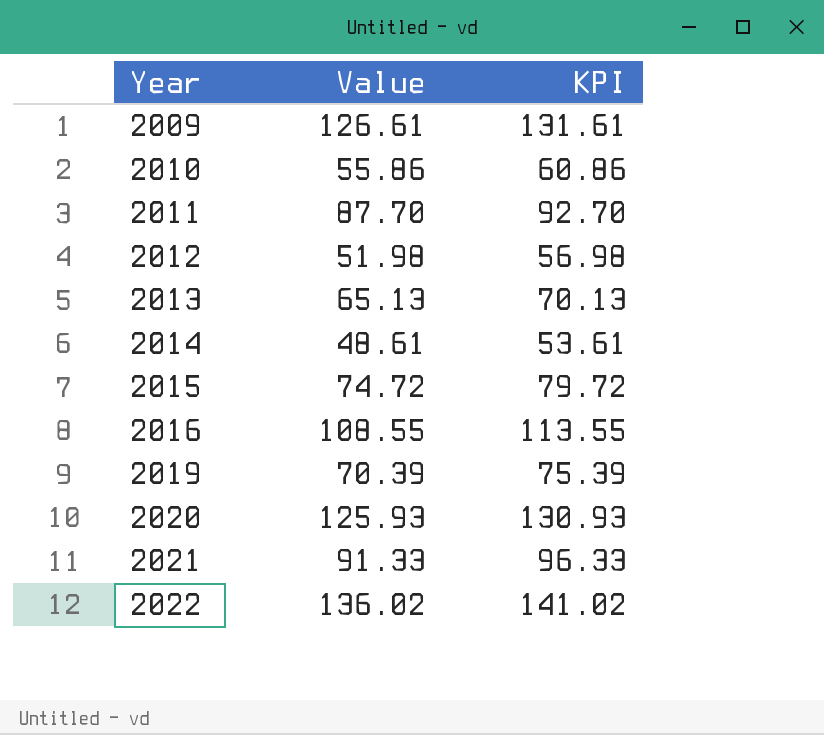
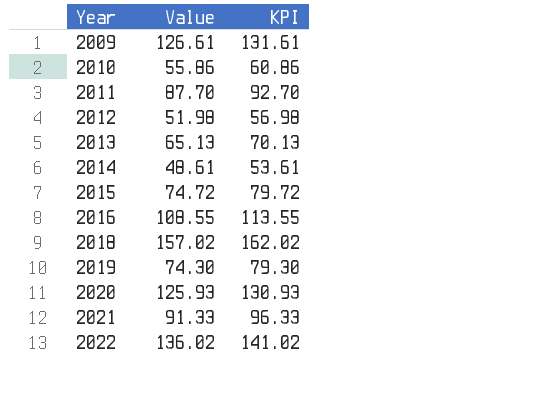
row 2018: none -> 157.02 | 162.02
2019 | Value: 70.39 -> 74.30
2019 | KPI: 75.39 -> 79.30

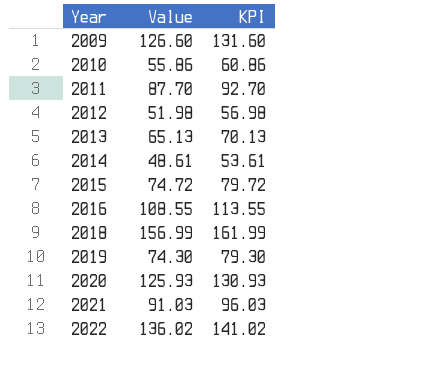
2009 | Value: 126.61 -> 126.60
2009 | KPI: 131.61 -> 131.60
2018 | Value: 157.02 -> 156.99
2018 | KPI: 162.02 -> 161.99
2021 | Value: 91.33 -> 91.03
2021 | KPI: 96.33 -> 96.03

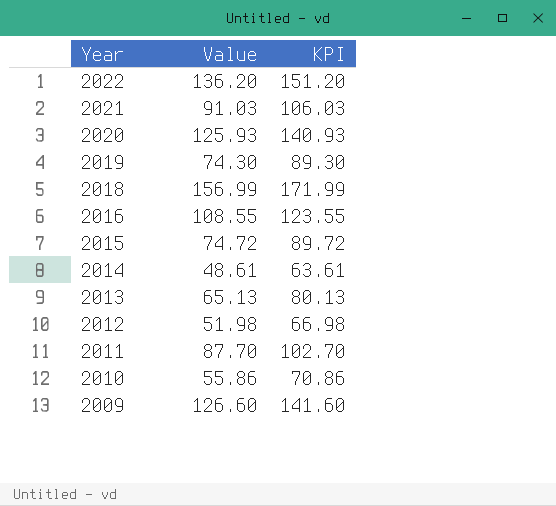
row order: Year ascending -> Year descending
column KPI | formula: [Value] + 5 -> [Value] + 15
2022 | Value: 136.02 -> 136.20

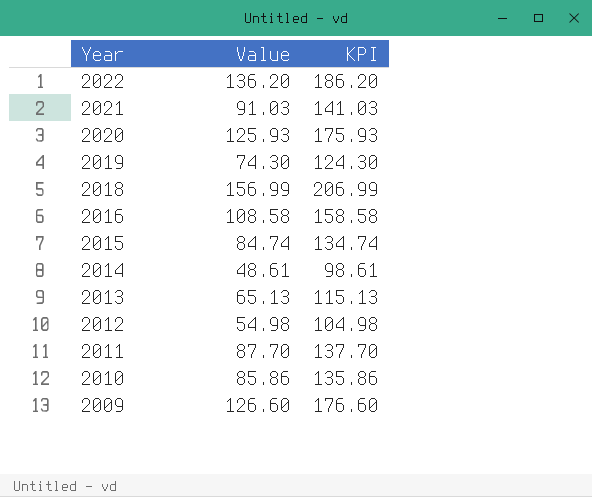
column KPI | formula: [Value] + 15 -> [Value] + 50
2016 | Value: 108.55 -> 108.58
2015 | Value: 74.72 -> 84.74
2012 | Value: 51.98 -> 54.98
2010 | Value: 55.86 -> 85.86

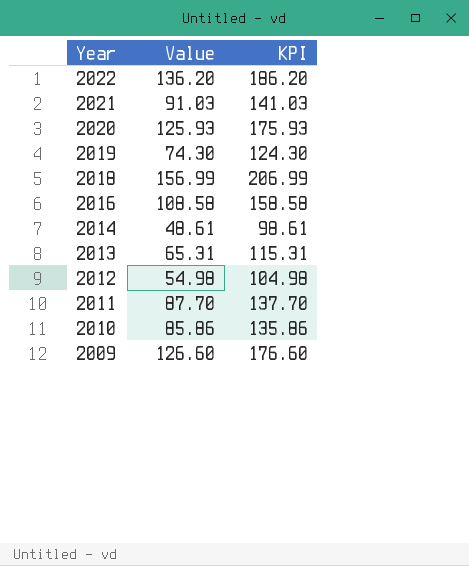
row 2015: 84.74 | 134.74 -> none
2013 | Value: 65.13 -> 65.31
2013 | KPI: 115.13 -> 115.31

